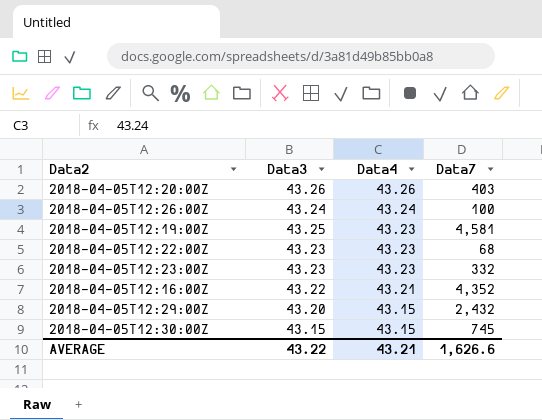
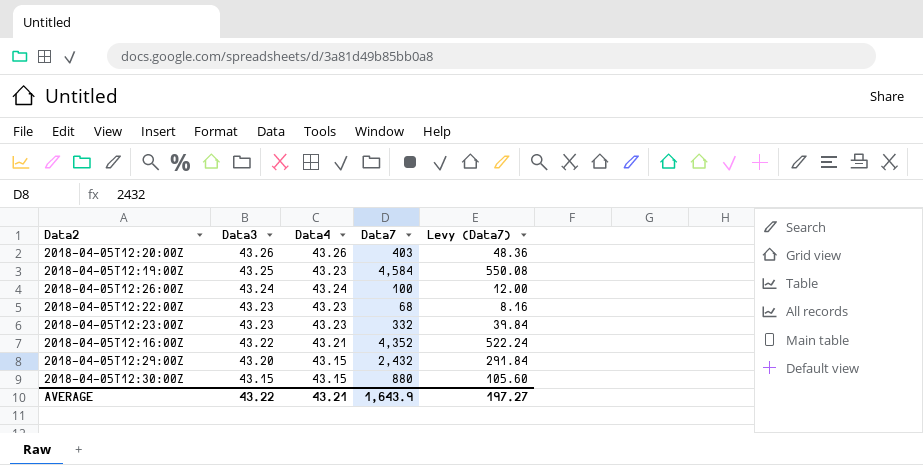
row order: Data4 descending -> Data3 descending
column Levy (Data7) | formula: none -> [Data7] * 0.12
2018-04-05T12:19:00Z | Data7: 4,581 -> 4,584
2018-04-05T12:30:00Z | Data7: 745 -> 880
AVERAGE | Data7: 1,626.6 -> 1,643.9

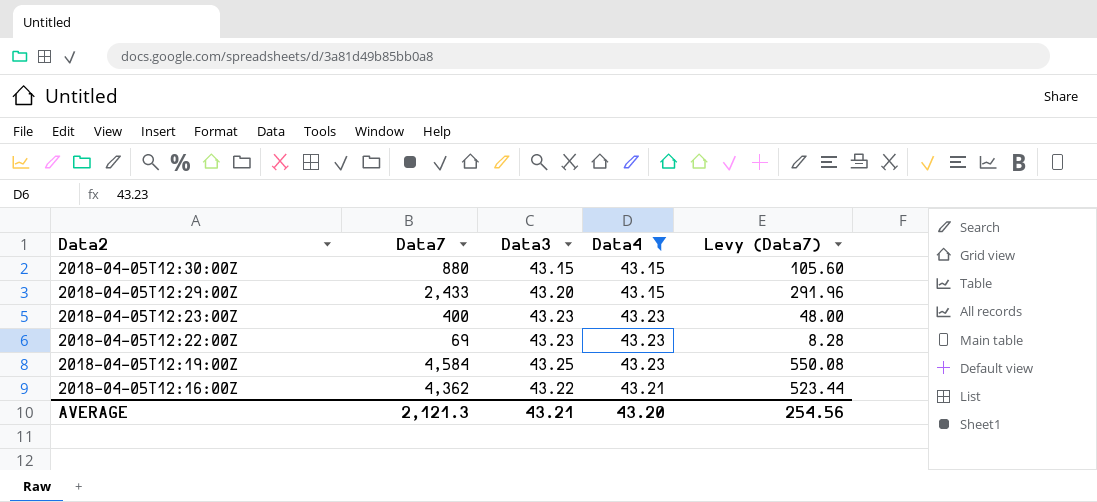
filter: none -> Data4 <= 43.23
row order: Data3 descending -> Data2 descending
column Data7 | position: 4 -> 2
2018-04-05T12:29:00Z | Data7: 2,432 -> 2,433
2018-04-05T12:29:00Z | Levy (Data7): 291.84 -> 291.96
2018-04-05T12:23:00Z | Data7: 332 -> 400
2018-04-05T12:23:00Z | Levy (Data7): 39.84 -> 48.00
2018-04-05T12:22:00Z | Data7: 68 -> 69
2018-04-05T12:22:00Z | Levy (Data7): 8.16 -> 8.28
2018-04-05T12:16:00Z | Data7: 4,352 -> 4,362
2018-04-05T12:16:00Z | Levy (Data7): 522.24 -> 523.44
AVERAGE | Data7: 1,643.9 -> 2,121.3
AVERAGE | Data3: 43.22 -> 43.21
AVERAGE | Data4: 43.21 -> 43.20
AVERAGE | Levy (Data7): 197.27 -> 254.56

